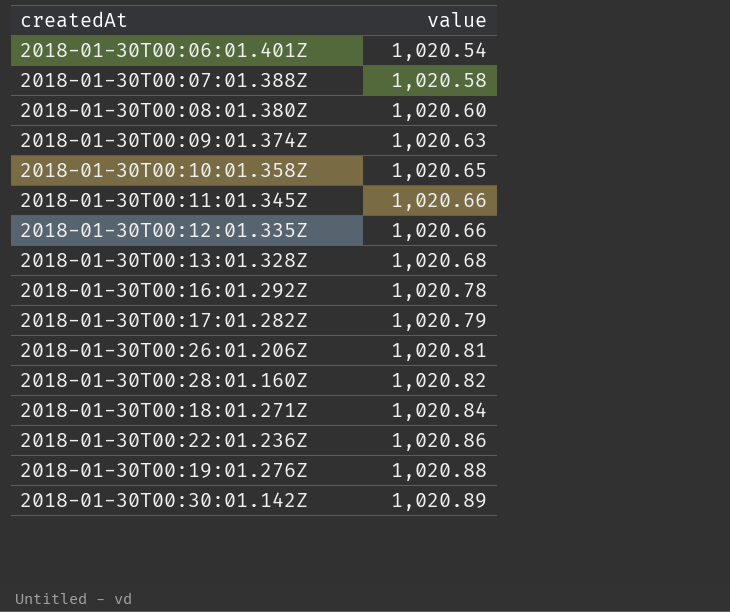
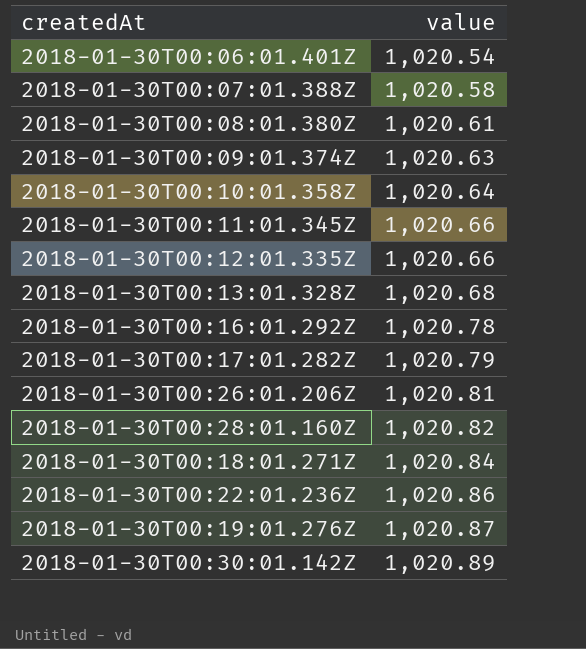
2018-01-30T00:08:01.380Z | value: 1,020.60 -> 1,020.61
2018-01-30T00:10:01.358Z | value: 1,020.65 -> 1,020.64
2018-01-30T00:19:01.276Z | value: 1,020.88 -> 1,020.87

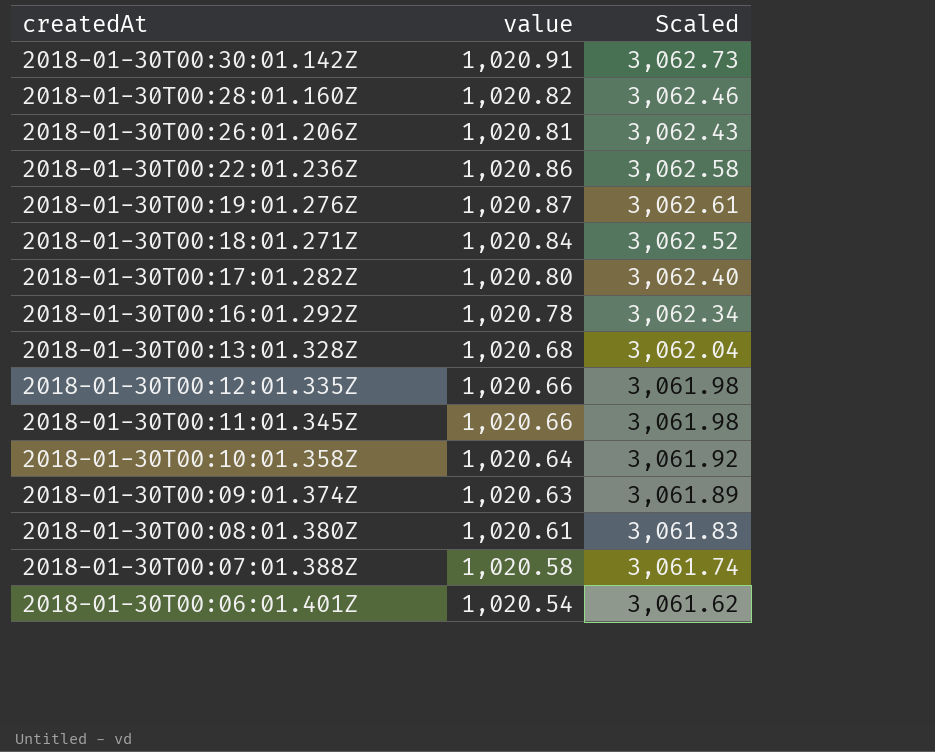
row order: value ascending -> createdAt descending
column Scaled | formula: none -> [value] * 3
2018-01-30T00:30:01.142Z | value: 1,020.89 -> 1,020.91
2018-01-30T00:17:01.282Z | value: 1,020.79 -> 1,020.80

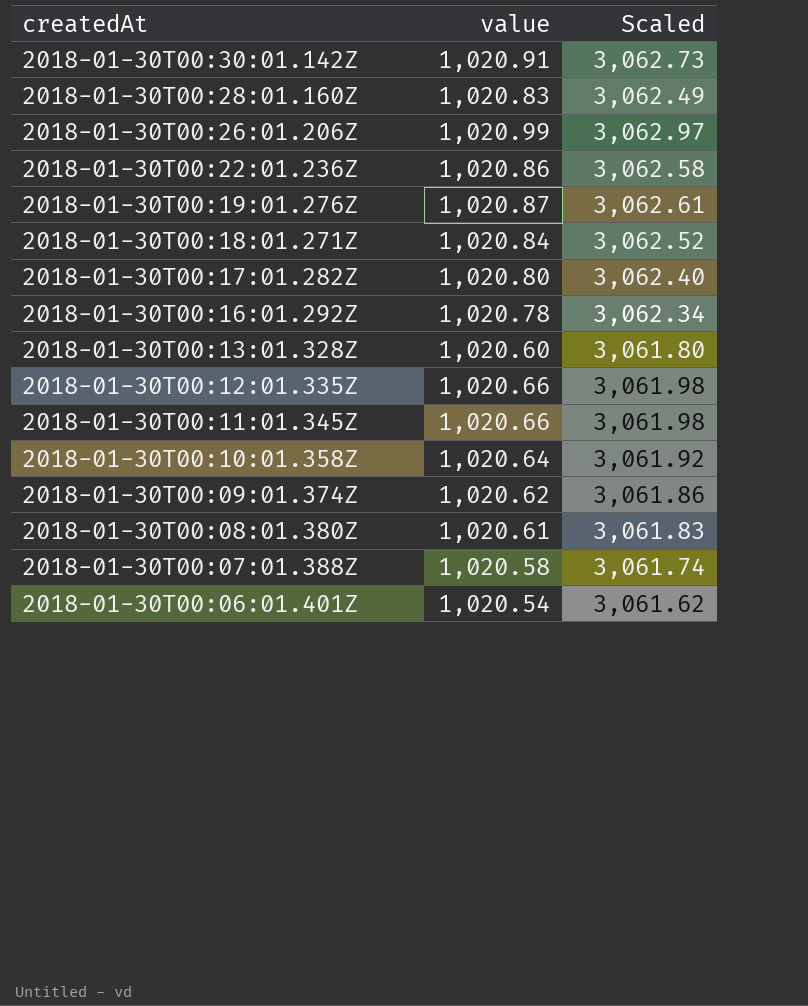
2018-01-30T00:28:01.160Z | value: 1,020.82 -> 1,020.83
2018-01-30T00:28:01.160Z | Scaled: 3,062.46 -> 3,062.49
2018-01-30T00:26:01.206Z | value: 1,020.81 -> 1,020.99
2018-01-30T00:26:01.206Z | Scaled: 3,062.43 -> 3,062.97
2018-01-30T00:13:01.328Z | value: 1,020.68 -> 1,020.60
2018-01-30T00:13:01.328Z | Scaled: 3,062.04 -> 3,061.80
2018-01-30T00:09:01.374Z | value: 1,020.63 -> 1,020.62
2018-01-30T00:09:01.374Z | Scaled: 3,061.89 -> 3,061.86

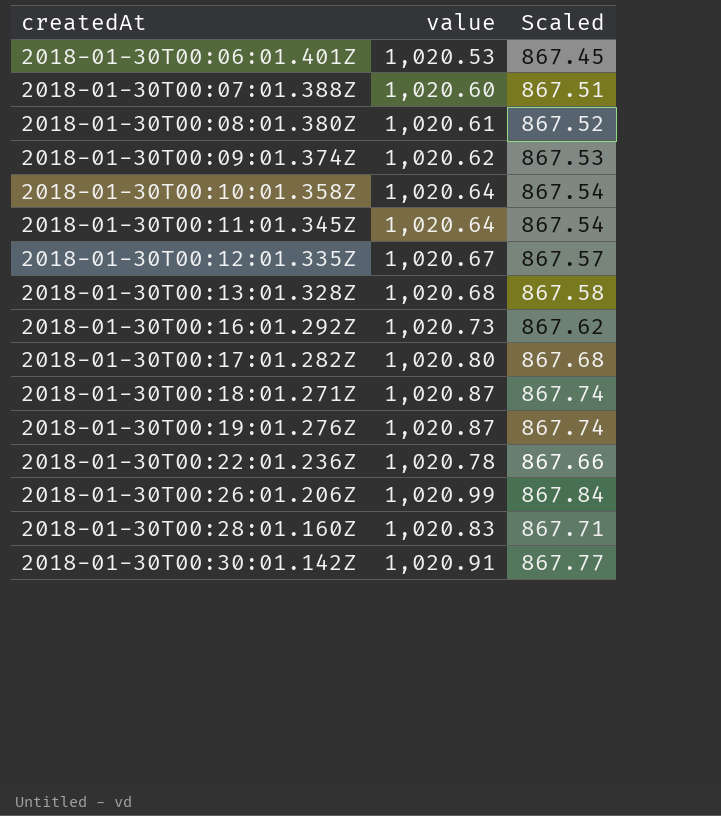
row order: createdAt descending -> createdAt ascending
column Scaled | formula: [value] * 3 -> [value] * 0.85
2018-01-30T00:06:01.401Z | value: 1,020.54 -> 1,020.53
2018-01-30T00:07:01.388Z | value: 1,020.58 -> 1,020.60
2018-01-30T00:11:01.345Z | value: 1,020.66 -> 1,020.64
2018-01-30T00:12:01.335Z | value: 1,020.66 -> 1,020.67
2018-01-30T00:13:01.328Z | value: 1,020.60 -> 1,020.68
2018-01-30T00:16:01.292Z | value: 1,020.78 -> 1,020.73
2018-01-30T00:18:01.271Z | value: 1,020.84 -> 1,020.87
2018-01-30T00:22:01.236Z | value: 1,020.86 -> 1,020.78

